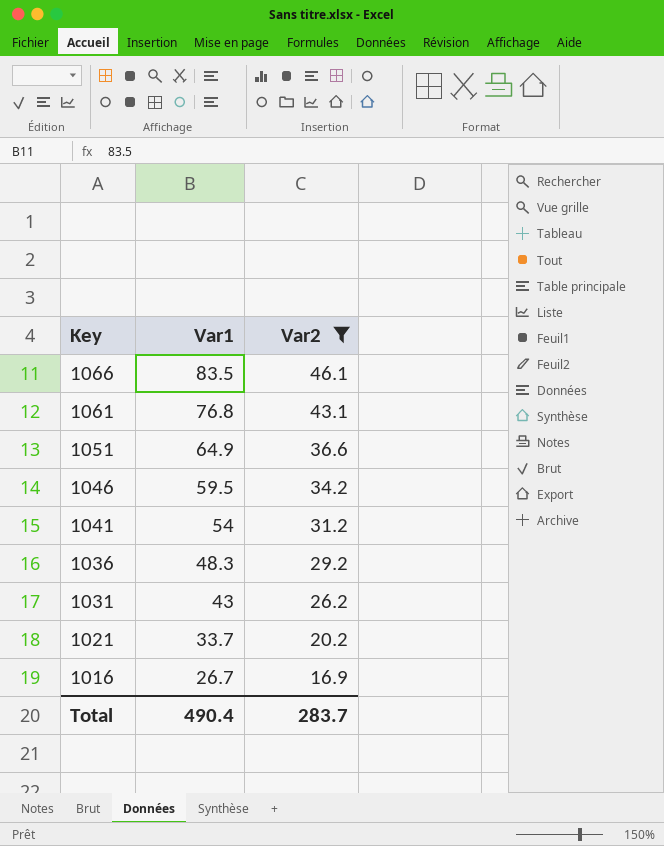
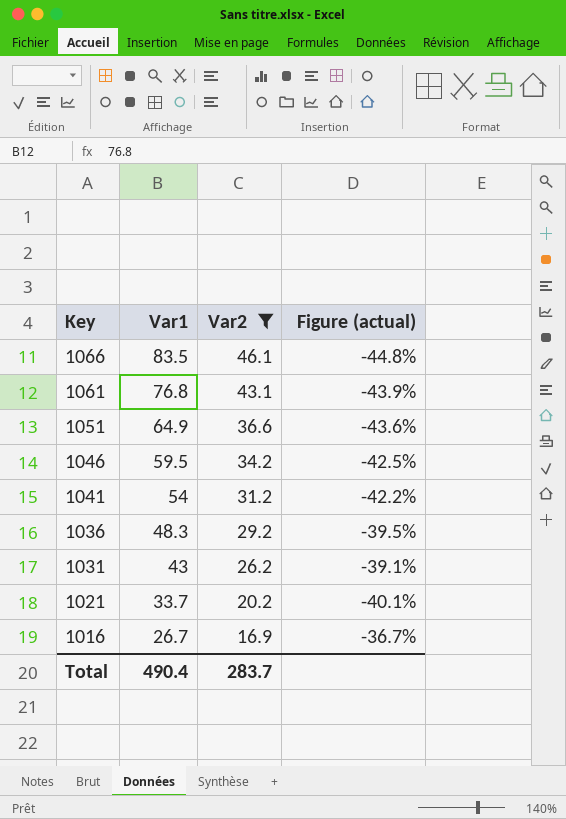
column Figure (actual) | formula: none -> ([Var2] - [Var1]) / [Var1]

